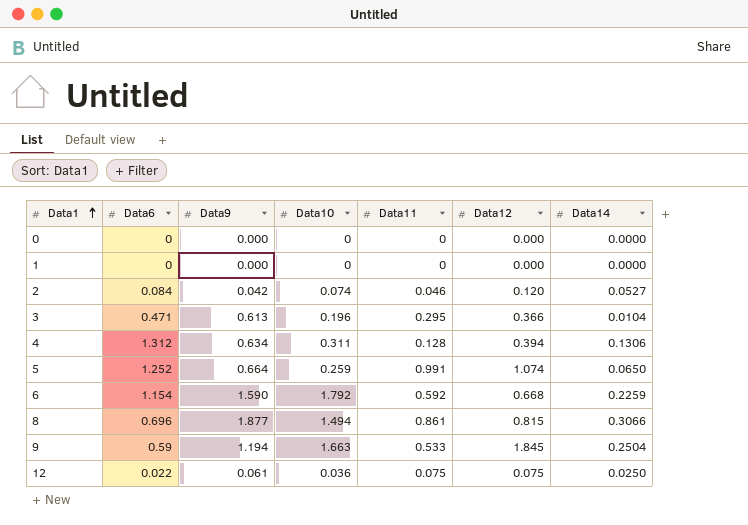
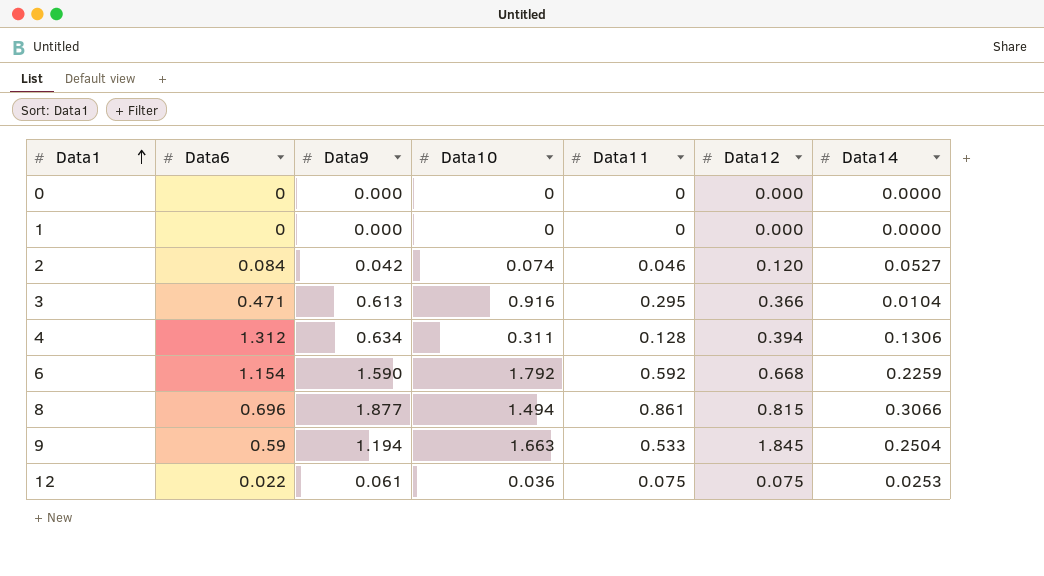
row 5: 1.252 | 0.664 | 0.259 | 0.991 | 1.074 | 0.0650 -> none
3 | Data10: 0.196 -> 0.916
12 | Data14: 0.0250 -> 0.0253

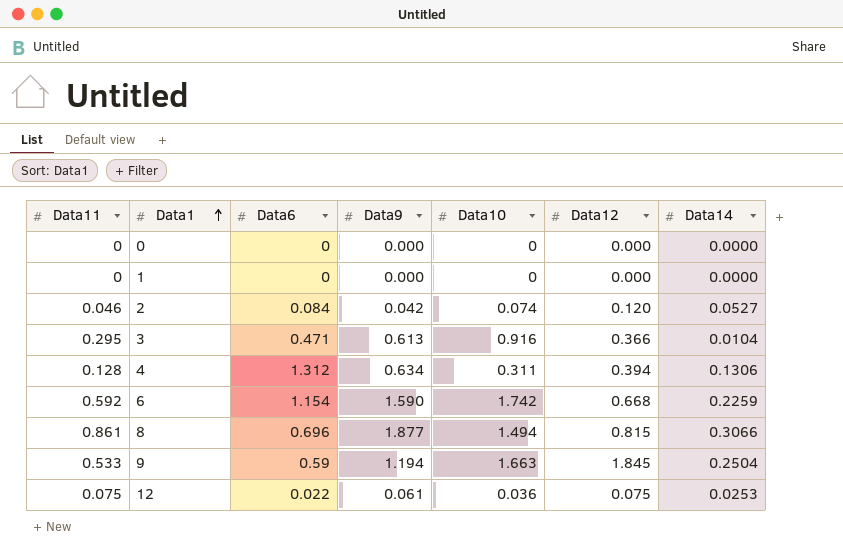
column Data11 | position: 5 -> 1
6 | Data10: 1.792 -> 1.742

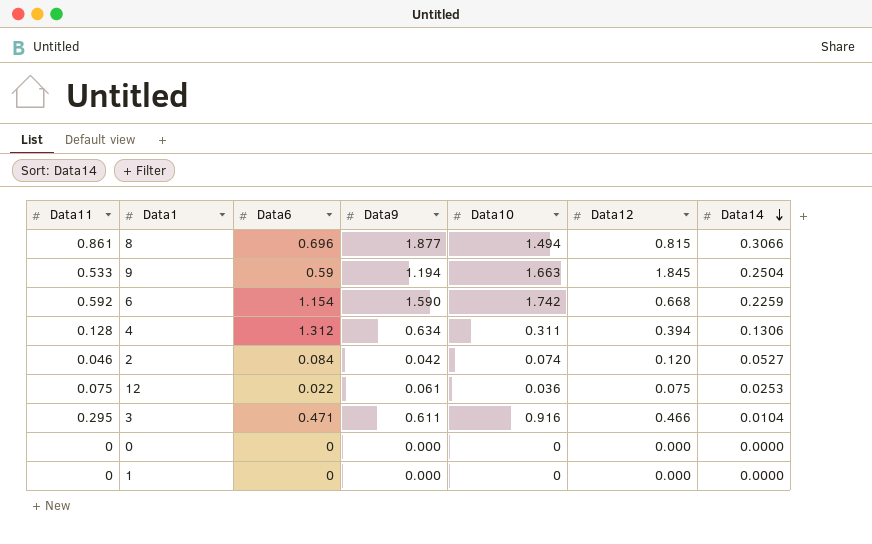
row order: Data1 ascending -> Data14 descending
3 | Data9: 0.613 -> 0.611
3 | Data12: 0.366 -> 0.466

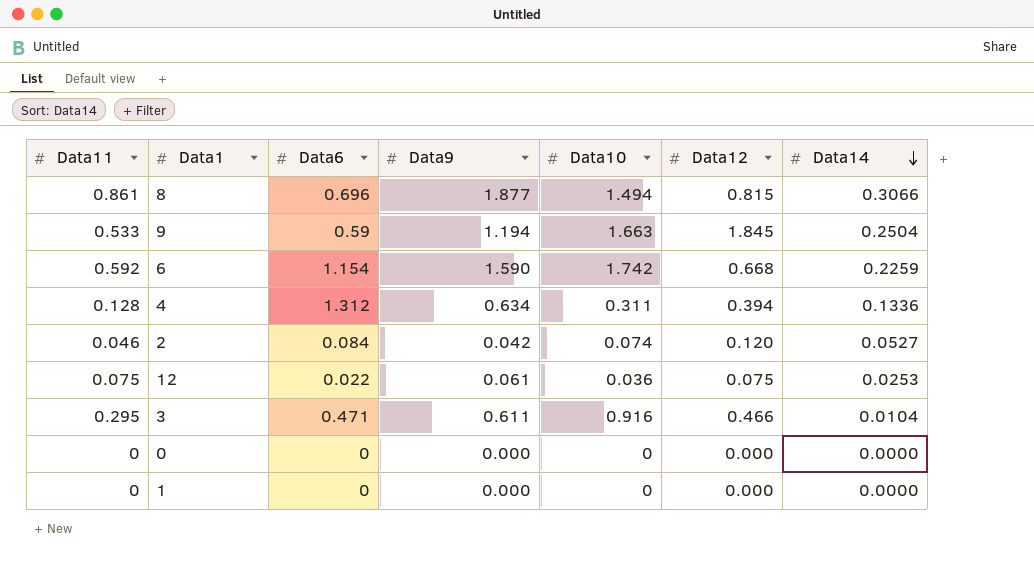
4 | Data14: 0.1306 -> 0.1336

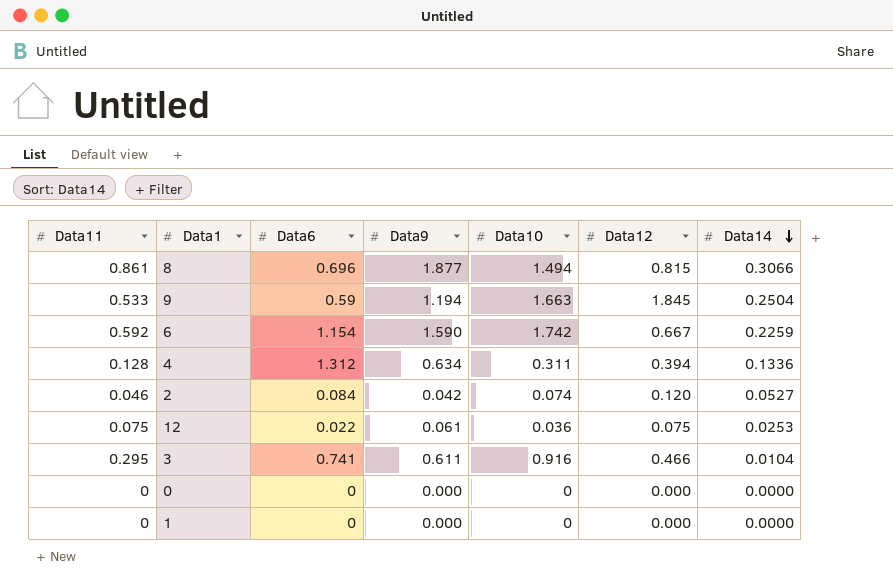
6 | Data12: 0.668 -> 0.667
3 | Data6: 0.471 -> 0.741

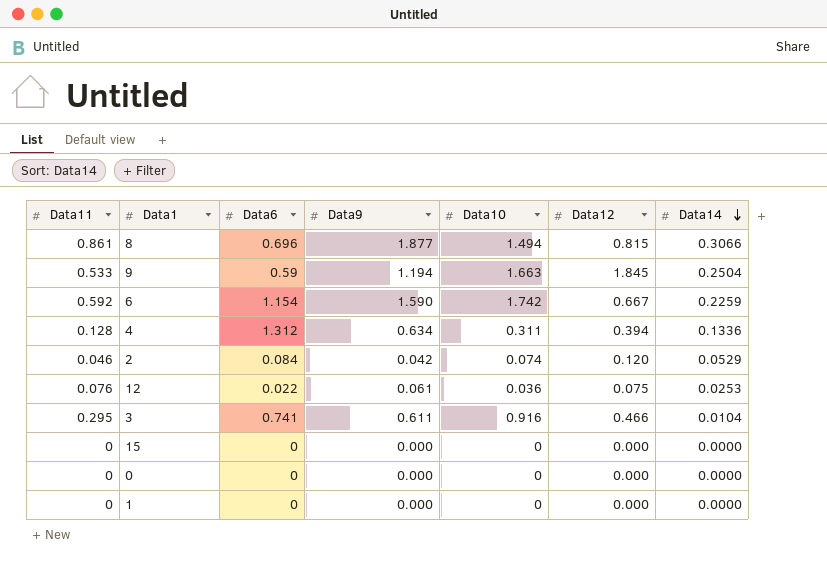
2 | Data14: 0.0527 -> 0.0529
12 | Data11: 0.075 -> 0.076
row 15: none -> 0 | 0 | 0.000 | 0 | 0.000 | 0.0000

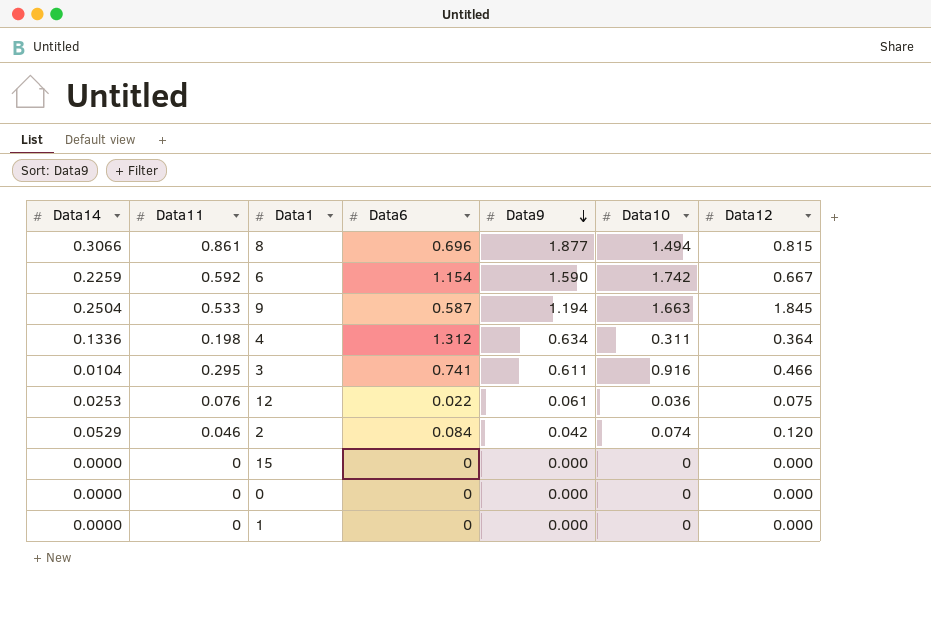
row order: Data14 descending -> Data9 descending
column Data14 | position: 7 -> 1
9 | Data6: 0.59 -> 0.587
4 | Data11: 0.128 -> 0.198
4 | Data12: 0.394 -> 0.364

